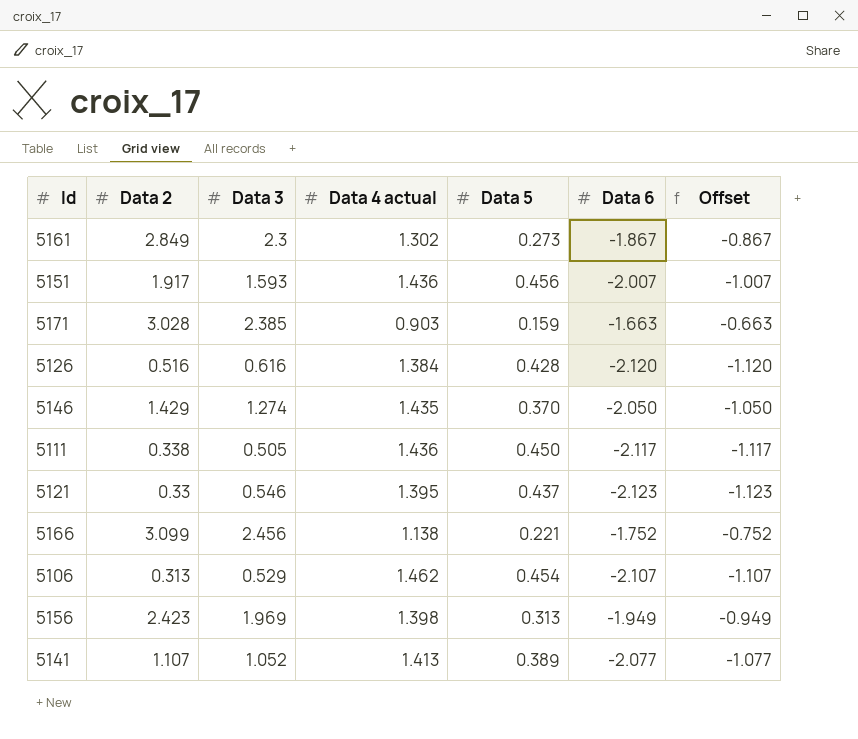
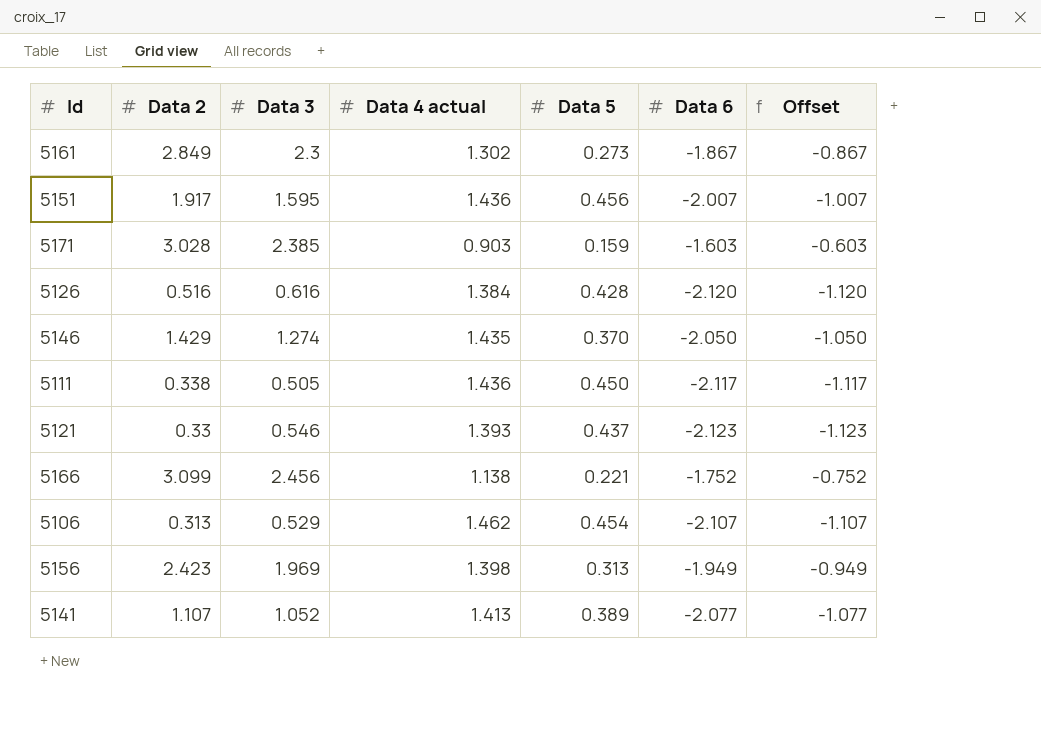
5151 | Data 3: 1.593 -> 1.595
5171 | Data 6: -1.663 -> -1.603
5171 | Offset: -0.663 -> -0.603
5121 | Data 4 actual: 1.395 -> 1.393

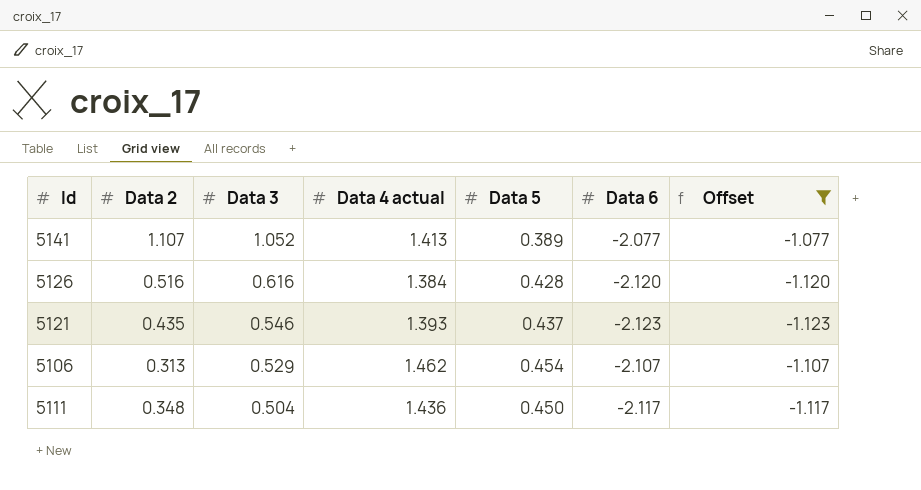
filter: none -> Offset <= -1.077
row order: none -> Data 3 descending
5121 | Data 2: 0.33 -> 0.435
5111 | Data 2: 0.338 -> 0.348
5111 | Data 3: 0.505 -> 0.504

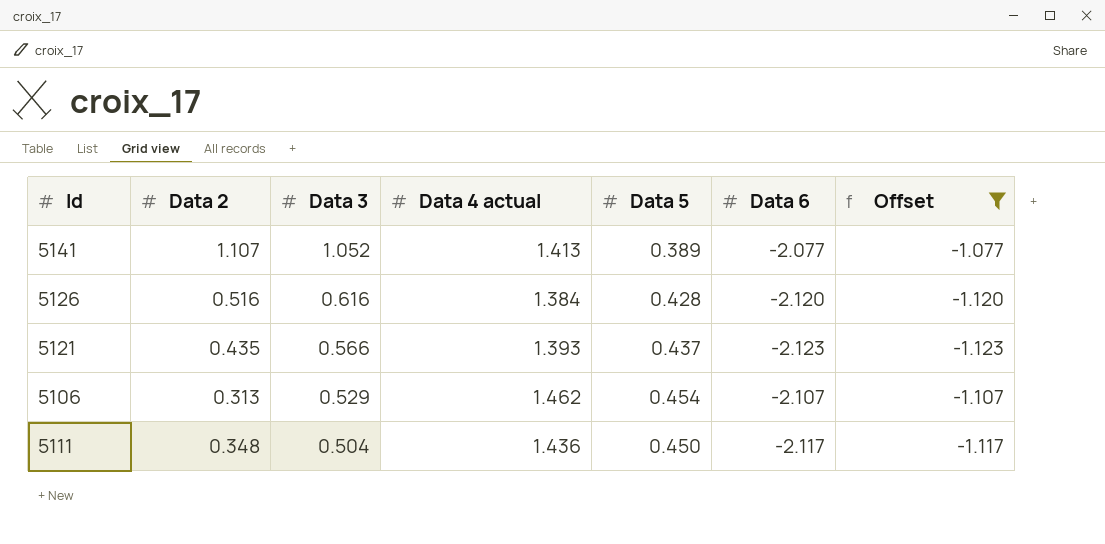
5121 | Data 3: 0.546 -> 0.566

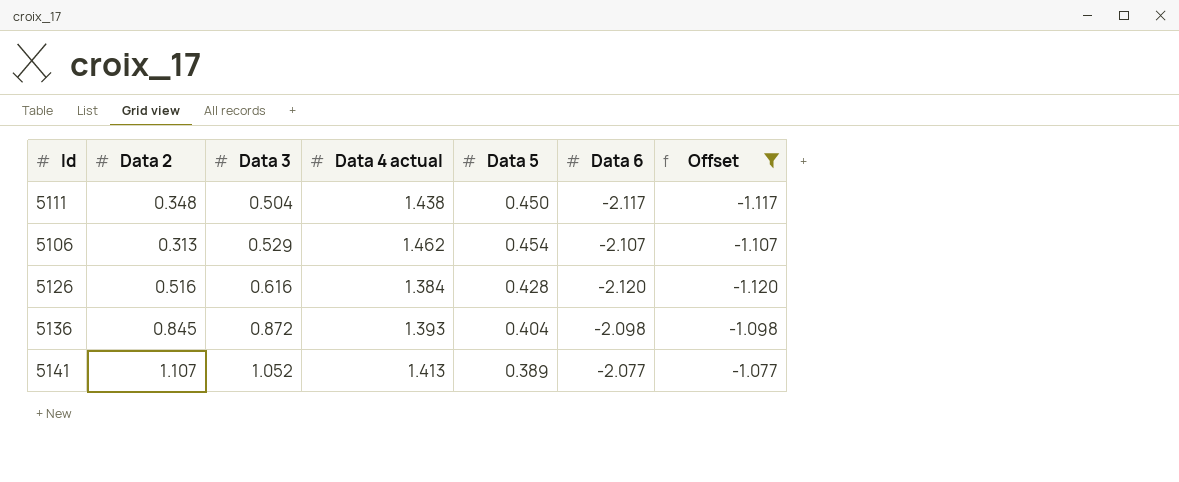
row order: Data 3 descending -> Data 3 ascending
row 5121: 0.435 | 0.566 | 1.393 | 0.437 | -2.123 | -1.123 -> none
5111 | Data 4 actual: 1.436 -> 1.438
row 5136: none -> 0.845 | 0.872 | 1.393 | 0.404 | -2.098 | -1.098

